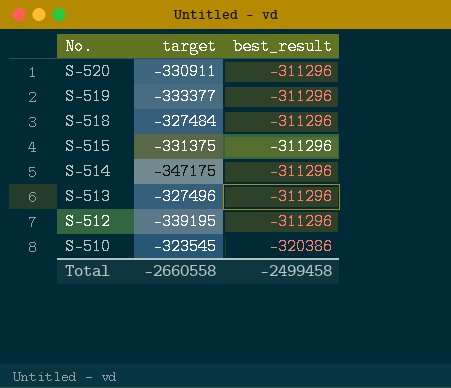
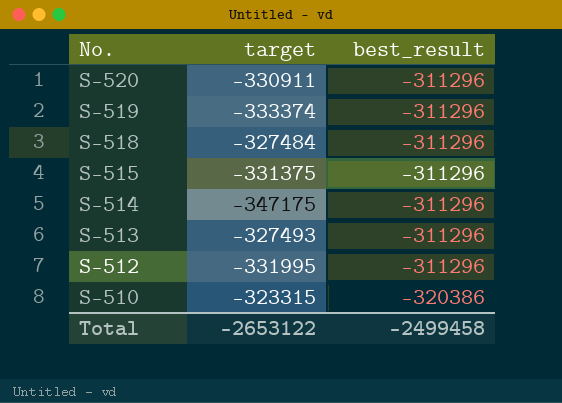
S-519 | target: -333377 -> -333374
S-513 | target: -327496 -> -327493
S-512 | target: -339195 -> -331995
S-510 | target: -323545 -> -323315
Total | target: -2660558 -> -2653122

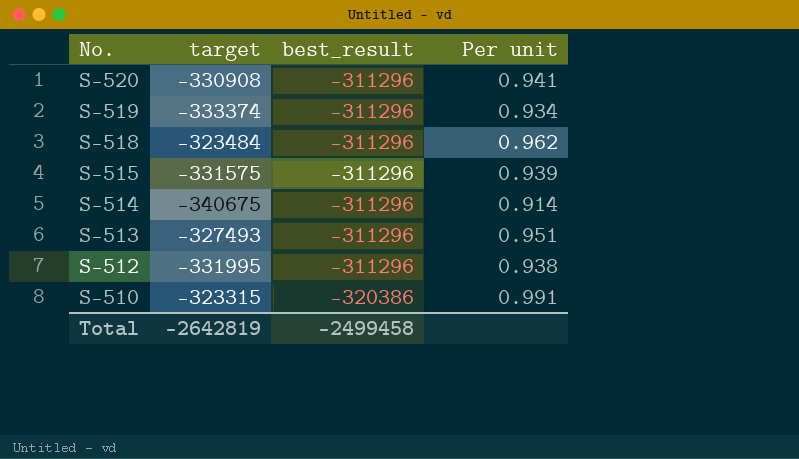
column Per unit | formula: none -> [best_result] / [target]
S-520 | target: -330911 -> -330908
S-518 | target: -327484 -> -323484
S-515 | target: -331375 -> -331575
S-514 | target: -347175 -> -340675
Total | target: -2653122 -> -2642819

